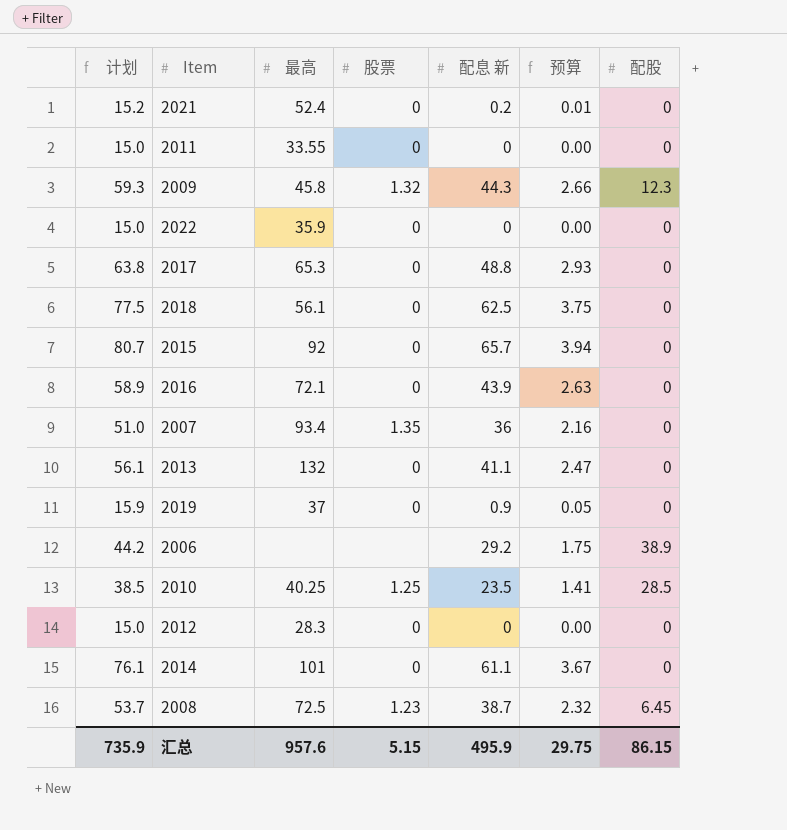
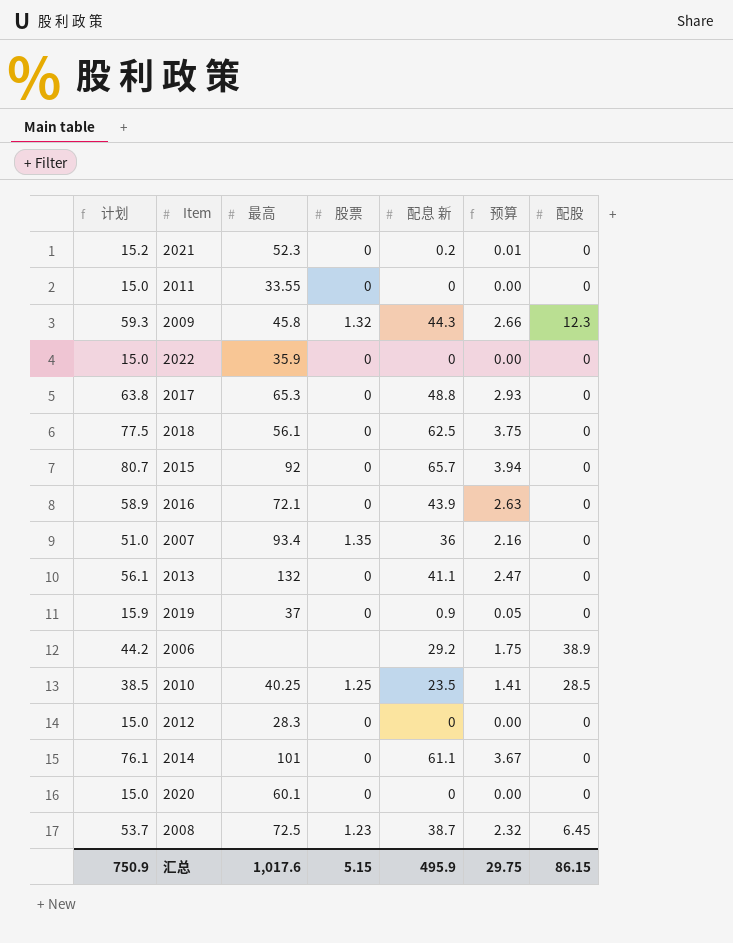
2021 | 最高: 52.4 -> 52.3
row 2020: none -> 15.0 | 60.1 | 0 | 0 | 0.00 | 0
汇总 | 计划: 735.9 -> 750.9
汇总 | 最高: 957.6 -> 1,017.6

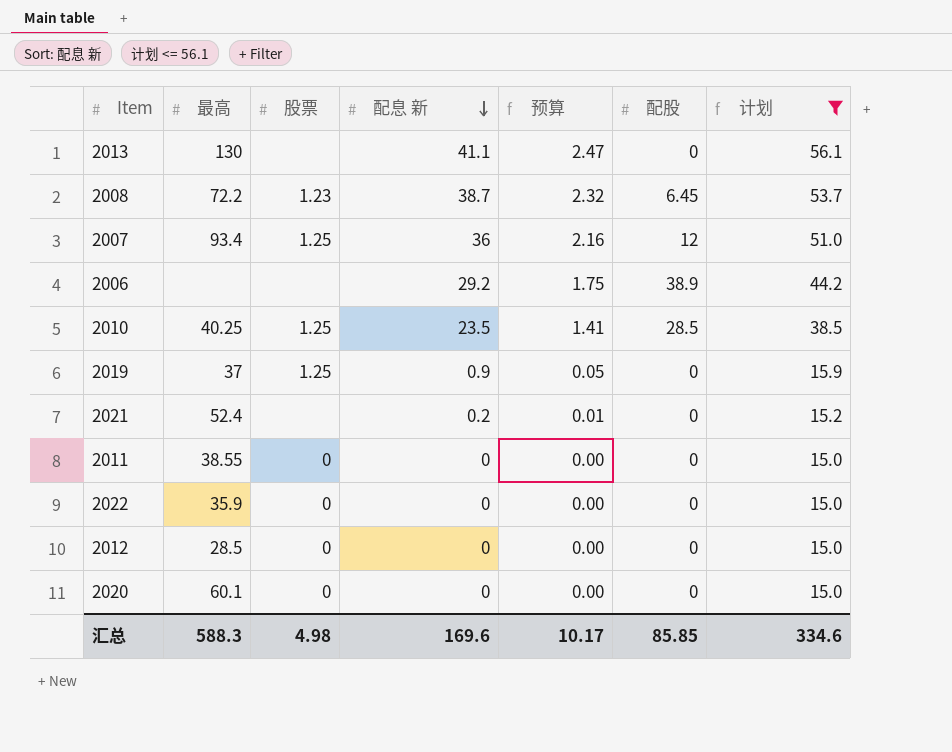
filter: none -> 计划 <= 56.1
row order: none -> 配息 新 descending
column 计划 | position: 1 -> 7
2013 | 最高: 132 -> 130
2013 | 股票: 0 -> none
2008 | 最高: 72.5 -> 72.2
2007 | 股票: 1.35 -> 1.25
2007 | 配股: 0 -> 12
2019 | 股票: 0 -> 1.25
2021 | 最高: 52.3 -> 52.4
2021 | 股票: 0 -> none
2011 | 最高: 33.55 -> 38.55
2012 | 最高: 28.3 -> 28.5
汇总 | 最高: 1,017.6 -> 588.3
汇总 | 股票: 5.15 -> 4.98
汇总 | 配息 新: 495.9 -> 169.6
汇总 | 预算: 29.75 -> 10.17
汇总 | 配股: 86.15 -> 85.85
汇总 | 计划: 750.9 -> 334.6

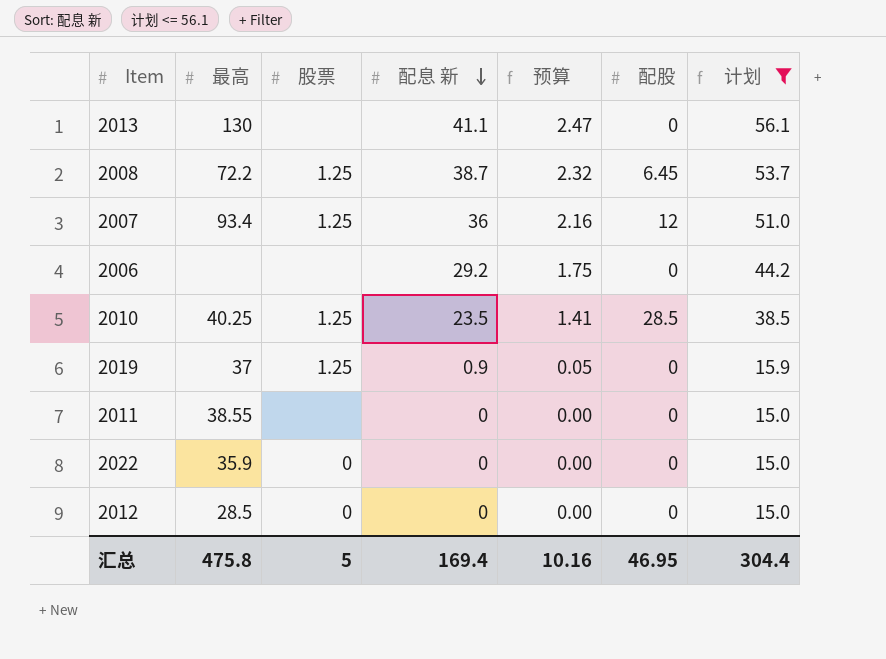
row 2021: 52.4 | none | 0.2 | 0.01 | 0 | 15.2 -> none
row 2020: 60.1 | 0 | 0 | 0.00 | 0 | 15.0 -> none
2008 | 股票: 1.23 -> 1.25
2006 | 配股: 38.9 -> 0
2011 | 股票: 0 -> none
汇总 | 最高: 588.3 -> 475.8
汇总 | 股票: 4.98 -> 5
汇总 | 配息 新: 169.6 -> 169.4
汇总 | 预算: 10.17 -> 10.16
汇总 | 配股: 85.85 -> 46.95
汇总 | 计划: 334.6 -> 304.4

